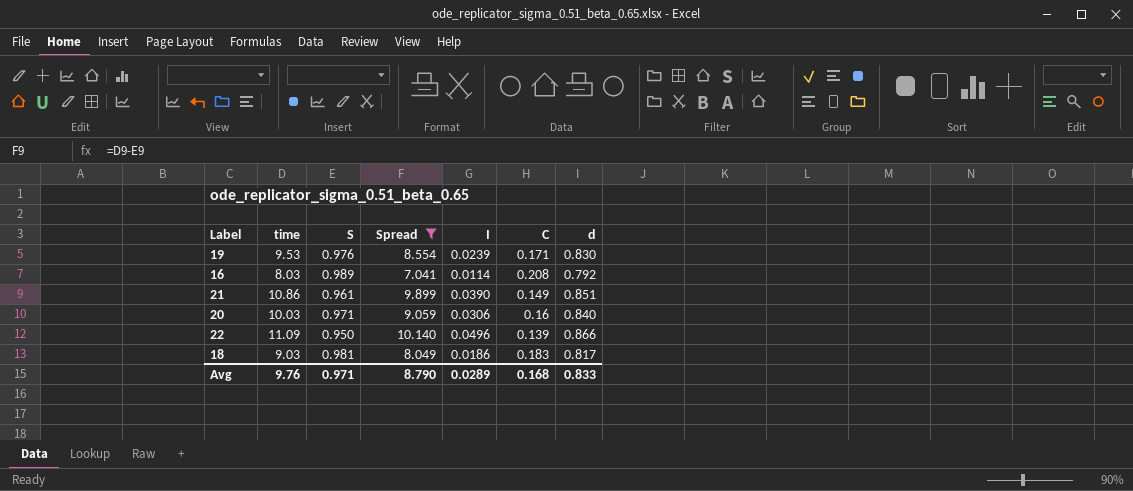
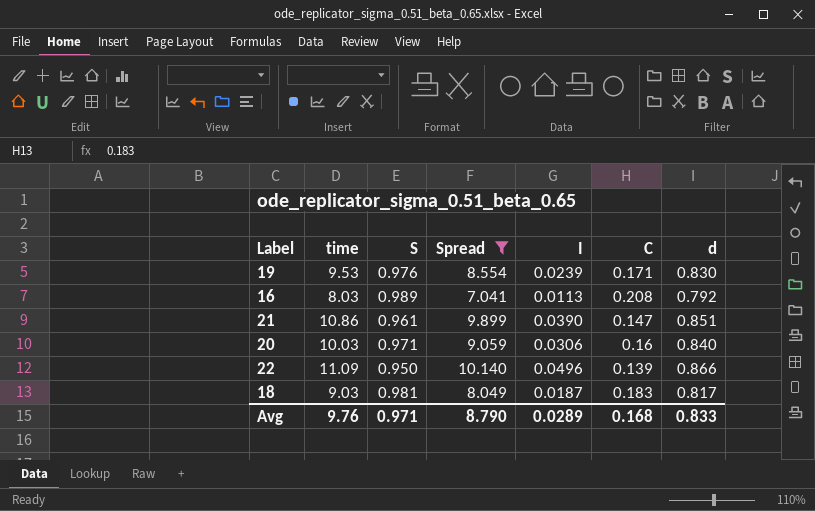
16 | I: 0.0114 -> 0.0113
21 | C: 0.149 -> 0.147
18 | I: 0.0186 -> 0.0187

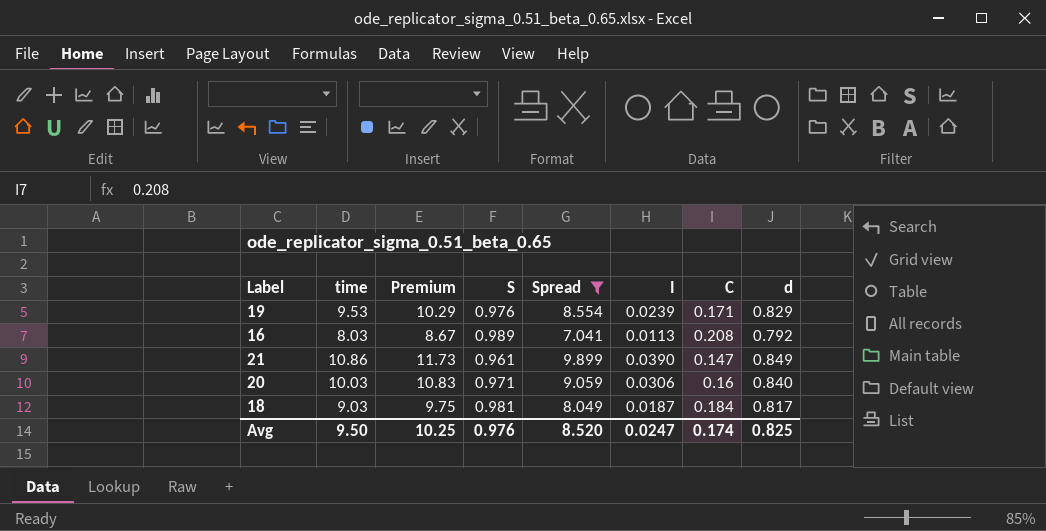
column Premium | formula: none -> [time] * 1.08
row 22: 11.09 | 0.950 | 10.140 | 0.0496 | 0.139 | 0.866 -> none
19 | d: 0.830 -> 0.829
21 | d: 0.851 -> 0.849
18 | C: 0.183 -> 0.184
Avg | time: 9.76 -> 9.50
Avg | S: 0.971 -> 0.976
Avg | Spread: 8.790 -> 8.520
Avg | I: 0.0289 -> 0.0247
Avg | C: 0.168 -> 0.174
Avg | d: 0.833 -> 0.825

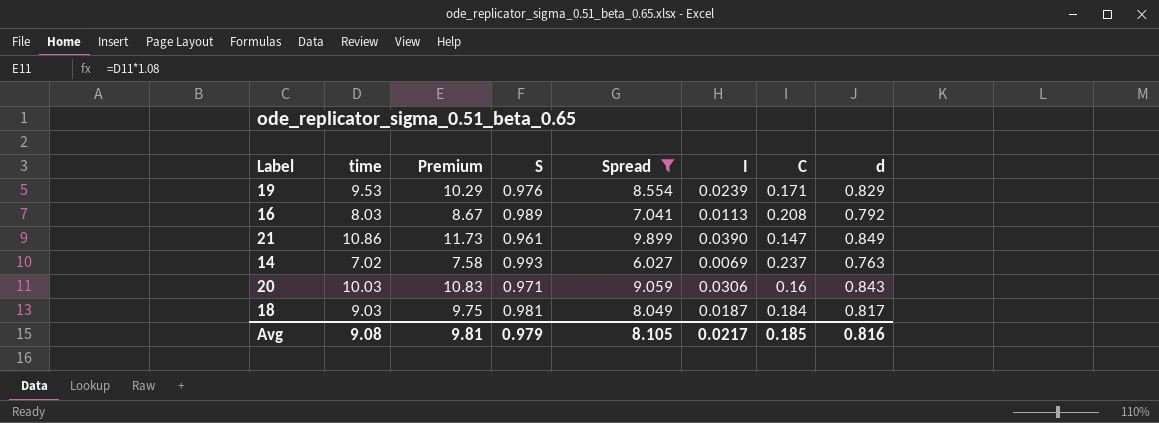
row 14: none -> 7.02 | 7.58 | 0.993 | 6.027 | 0.0069 | 0.237 | 0.763
20 | d: 0.840 -> 0.843
Avg | time: 9.50 -> 9.08
Avg | Premium: 10.25 -> 9.81
Avg | S: 0.976 -> 0.979
Avg | Spread: 8.520 -> 8.105
Avg | I: 0.0247 -> 0.0217
Avg | C: 0.174 -> 0.185
Avg | d: 0.825 -> 0.816

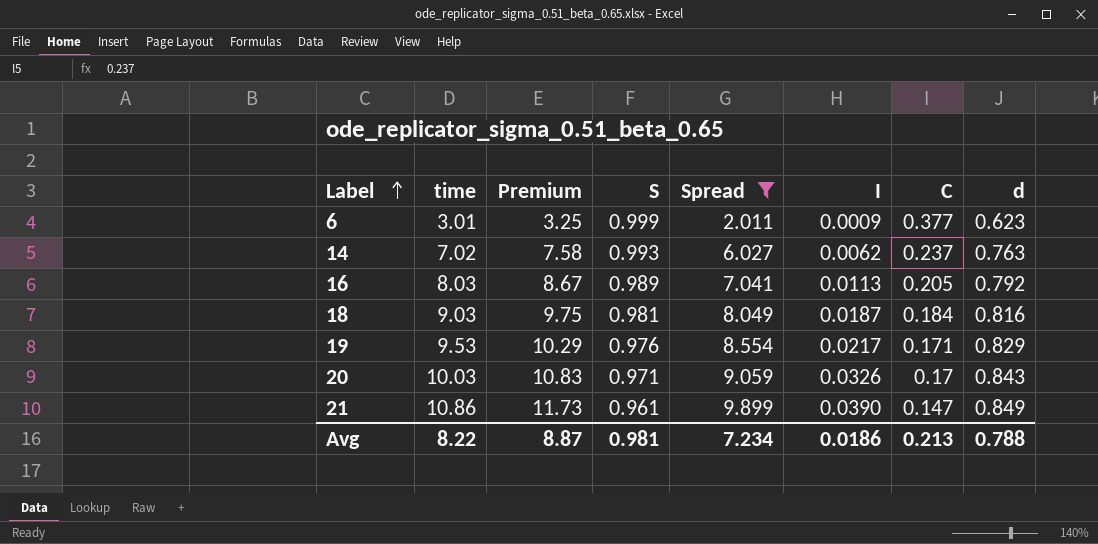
row order: none -> Label ascending
row 6: none -> 3.01 | 3.25 | 0.999 | 2.011 | 0.0009 | 0.377 | 0.623
14 | I: 0.0069 -> 0.0062
16 | C: 0.208 -> 0.205
18 | d: 0.817 -> 0.816
19 | I: 0.0239 -> 0.0217
20 | I: 0.0306 -> 0.0326
20 | C: 0.16 -> 0.17
Avg | time: 9.08 -> 8.22
Avg | Premium: 9.81 -> 8.87
Avg | S: 0.979 -> 0.981
Avg | Spread: 8.105 -> 7.234
Avg | I: 0.0217 -> 0.0186
Avg | C: 0.185 -> 0.213
Avg | d: 0.816 -> 0.788

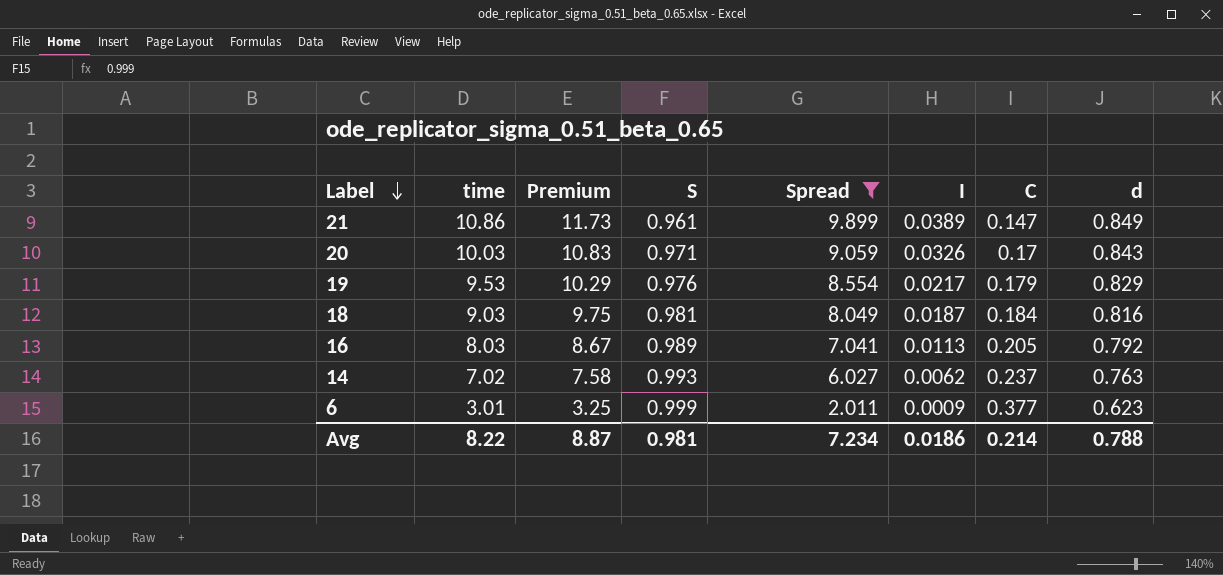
row order: Label ascending -> Label descending
21 | I: 0.0390 -> 0.0389
19 | C: 0.171 -> 0.179
Avg | C: 0.213 -> 0.214

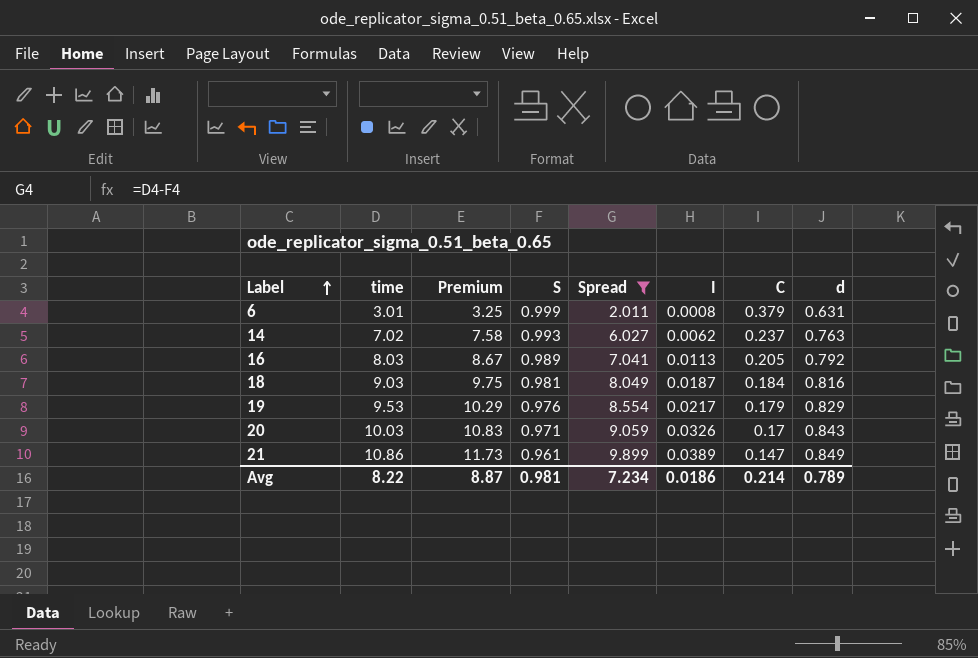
row order: Label descending -> Label ascending
6 | I: 0.0009 -> 0.0008
6 | C: 0.377 -> 0.379
6 | d: 0.623 -> 0.631
Avg | d: 0.788 -> 0.789

